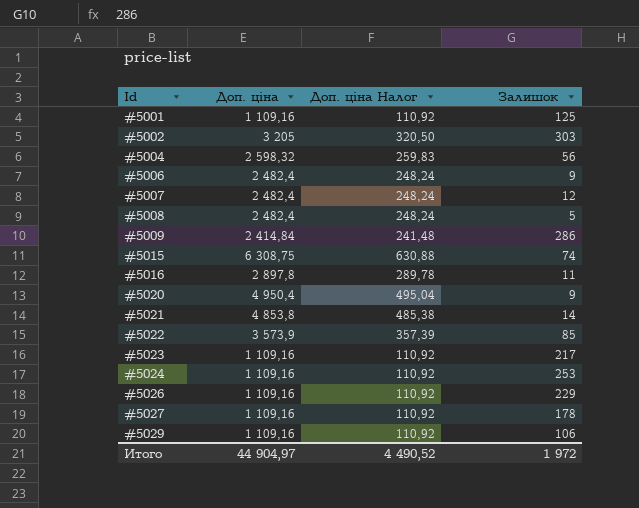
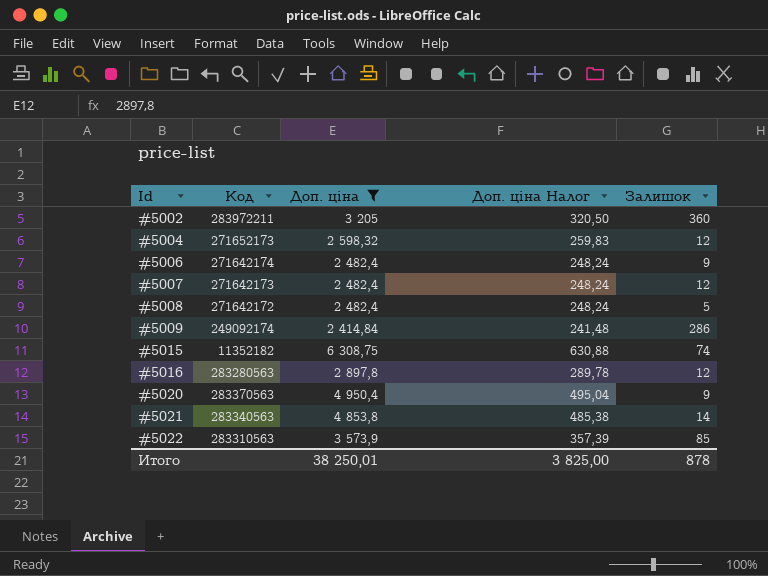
filter: none -> Доп. ціна != 1 109,16
column Код | position: none -> 2
#5002 | Залишок: 303 -> 360
#5004 | Залишок: 56 -> 12
#5016 | Залишок: 11 -> 12
Итого | Доп. ціна: 44 904,97 -> 38 250,01
Итого | Доп. ціна Налог: 4 490,52 -> 3 825,00
Итого | Залишок: 1 972 -> 878

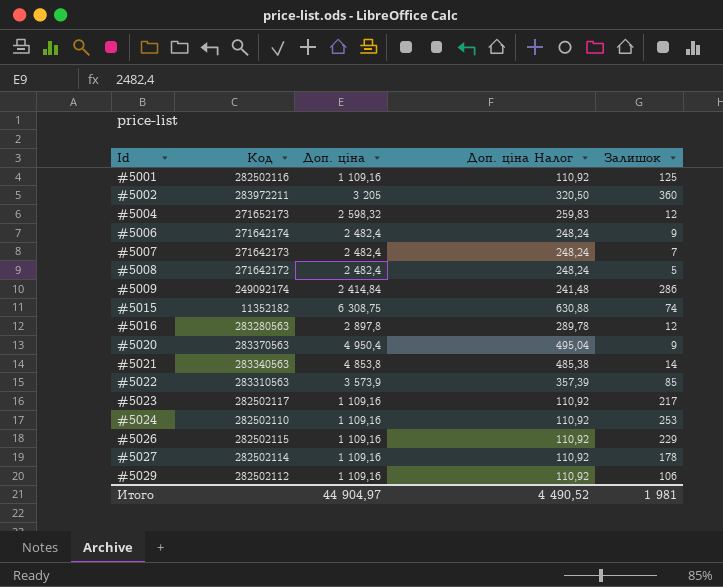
filter: Доп. ціна != 1 109,16 -> none
#5007 | Залишок: 12 -> 7
Итого | Доп. ціна: 38 250,01 -> 44 904,97
Итого | Доп. ціна Налог: 3 825,00 -> 4 490,52
Итого | Залишок: 878 -> 1 981

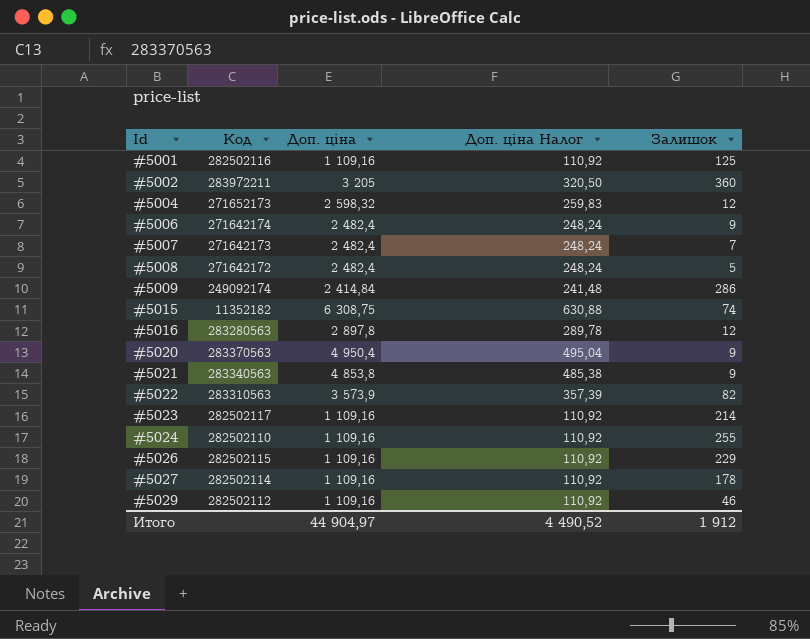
#5021 | Залишок: 14 -> 9
#5022 | Залишок: 85 -> 82
#5023 | Залишок: 217 -> 214
#5024 | Залишок: 253 -> 255
#5029 | Залишок: 106 -> 46
Итого | Залишок: 1 981 -> 1 912

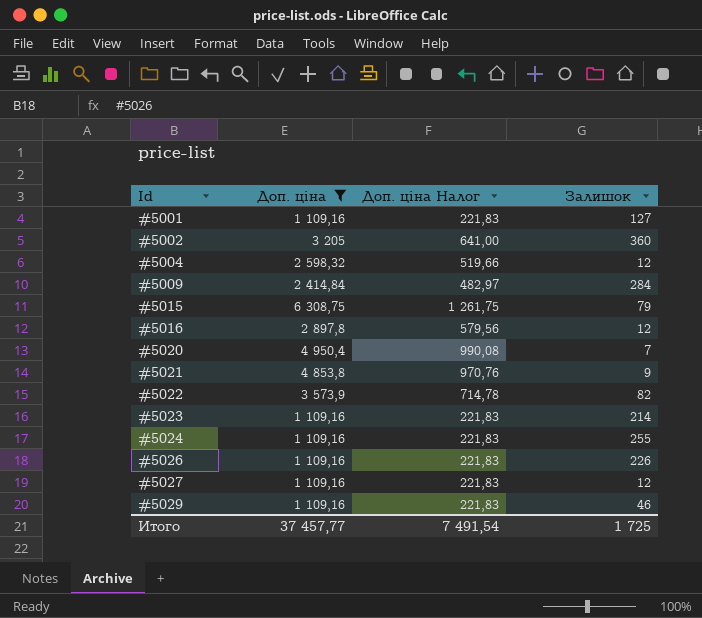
filter: none -> Доп. ціна != 2 482,4
column Код | position: 2 -> none
column Доп. ціна Налог | formula: [Доп. ціна] * 0,1 -> [Доп. ціна] * 0,2
#5001 | Залишок: 125 -> 127
#5009 | Залишок: 286 -> 284
#5015 | Залишок: 74 -> 79
#5020 | Залишок: 9 -> 7
#5026 | Залишок: 229 -> 226
#5027 | Залишок: 178 -> 12
Итого | Доп. ціна: 44 904,97 -> 37 457,77
Итого | Доп. ціна Налог: 4 490,52 -> 7 491,54
Итого | Залишок: 1 912 -> 1 725

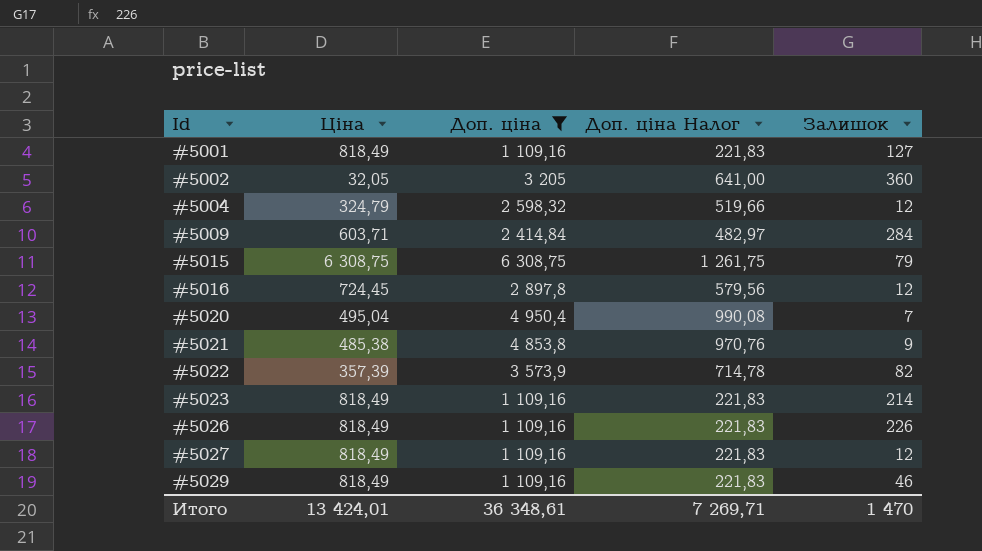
column Ціна | position: none -> 2
row #5024: 1 109,16 | 221,83 | 255 -> none
Итого | Доп. ціна: 37 457,77 -> 36 348,61
Итого | Доп. ціна Налог: 7 491,54 -> 7 269,71
Итого | Залишок: 1 725 -> 1 470

